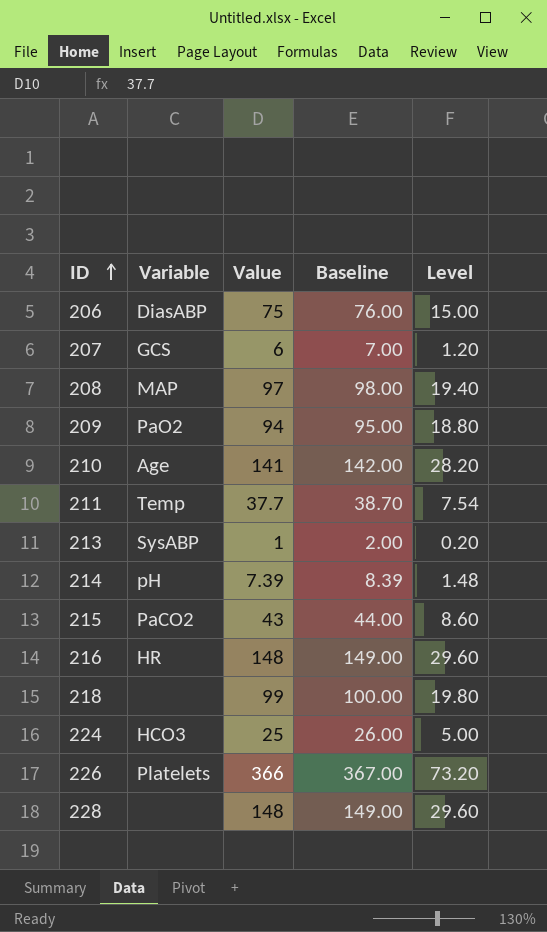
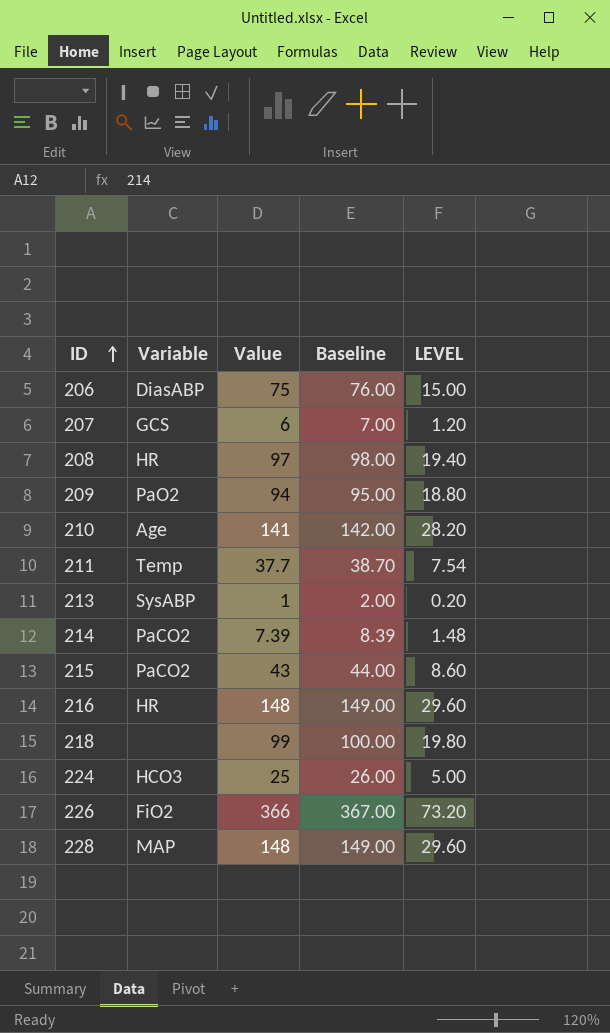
column name: Level -> LEVEL
208 | Variable: MAP -> HR
214 | Variable: pH -> PaCO2
226 | Variable: Platelets -> FiO2
228 | Variable: none -> MAP

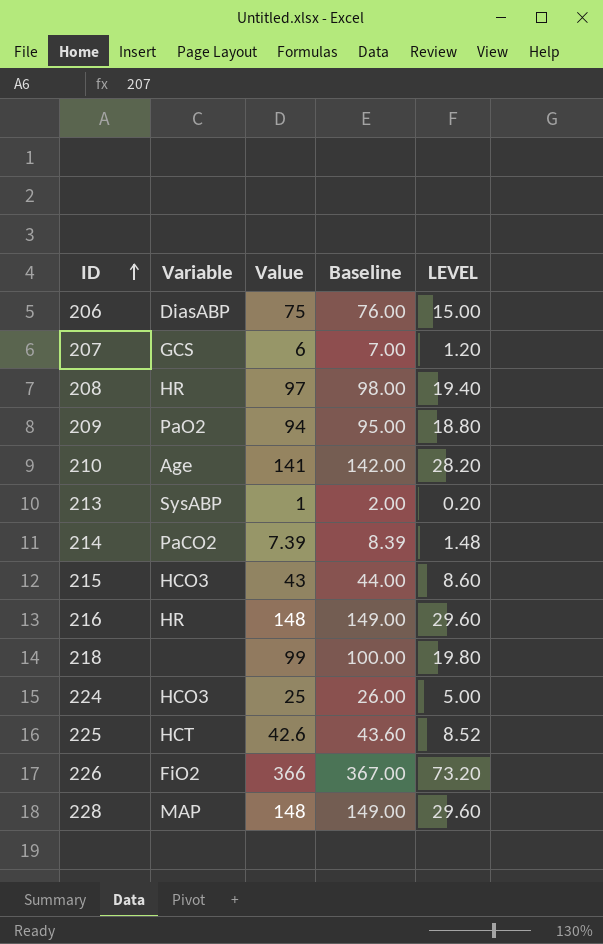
row 211: Temp | 37.7 | 38.70 | 7.54 -> none
215 | Variable: PaCO2 -> HCO3
row 225: none -> HCT | 42.6 | 43.60 | 8.52

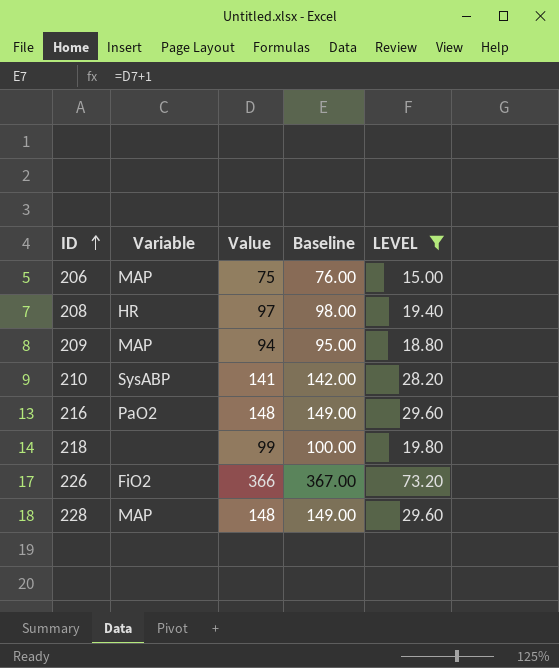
filter: none -> LEVEL >= 15.00
206 | Variable: DiasABP -> MAP
209 | Variable: PaO2 -> MAP
210 | Variable: Age -> SysABP
216 | Variable: HR -> PaO2

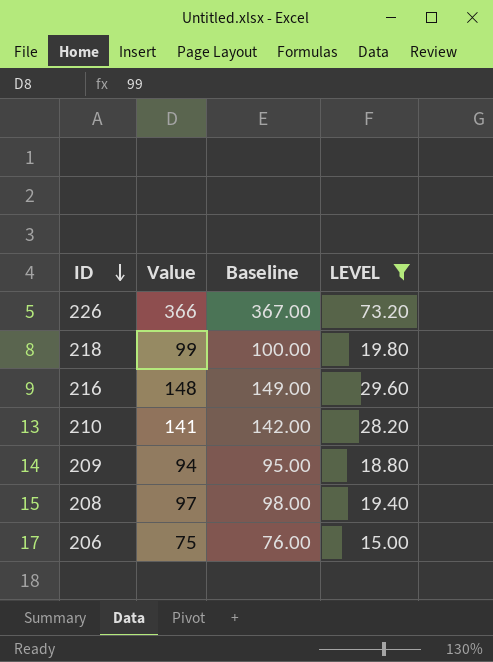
row order: ID ascending -> ID descending
column Variable | position: 2 -> none
row 228: MAP | 148 | 149.00 | 29.60 -> none

